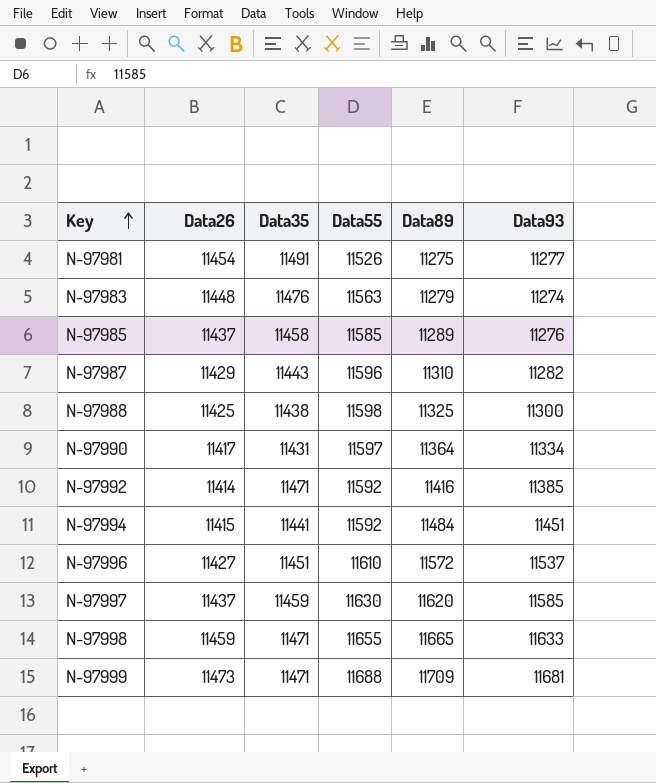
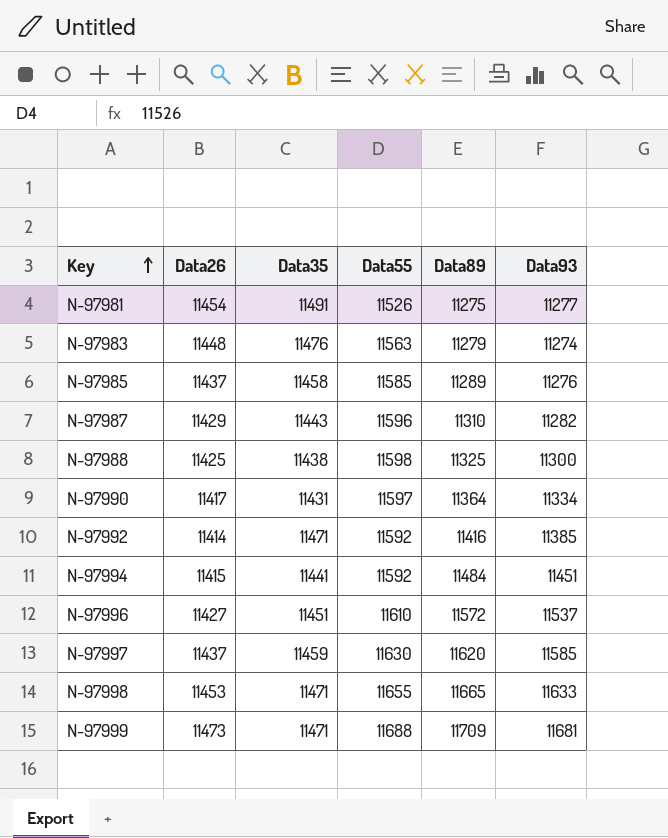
N-97998 | Data26: 11459 -> 11453

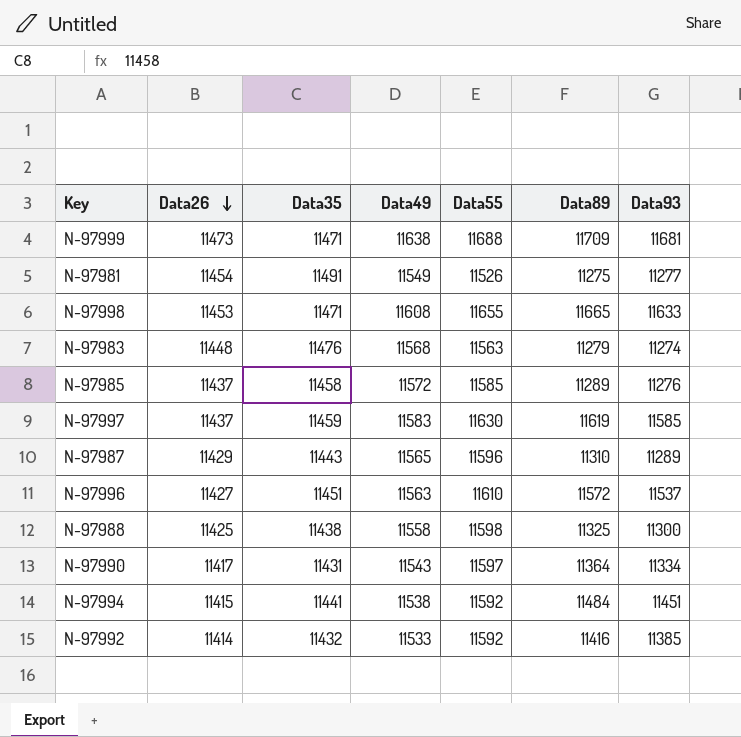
row order: Key ascending -> Data26 descending
column Data49 | position: none -> 4
N-97997 | Data89: 11620 -> 11619
N-97987 | Data93: 11282 -> 11289
N-97992 | Data35: 11471 -> 11432

